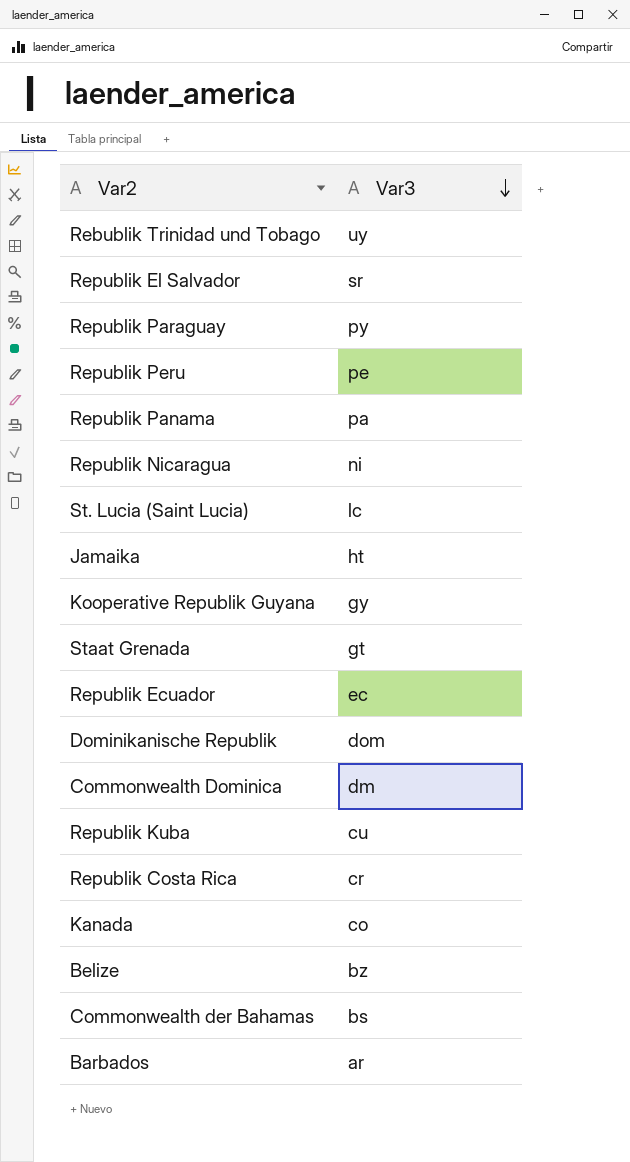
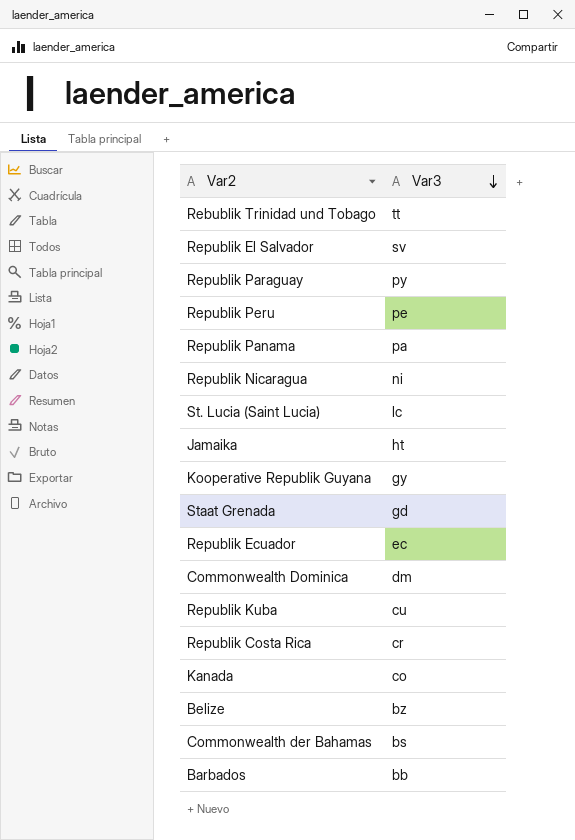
row Dominikanische Republik: dom -> none
Rebublik Trinidad und Tobago | Var3: uy -> tt
Republik El Salvador | Var3: sr -> sv
Staat Grenada | Var3: gt -> gd
Barbados | Var3: ar -> bb

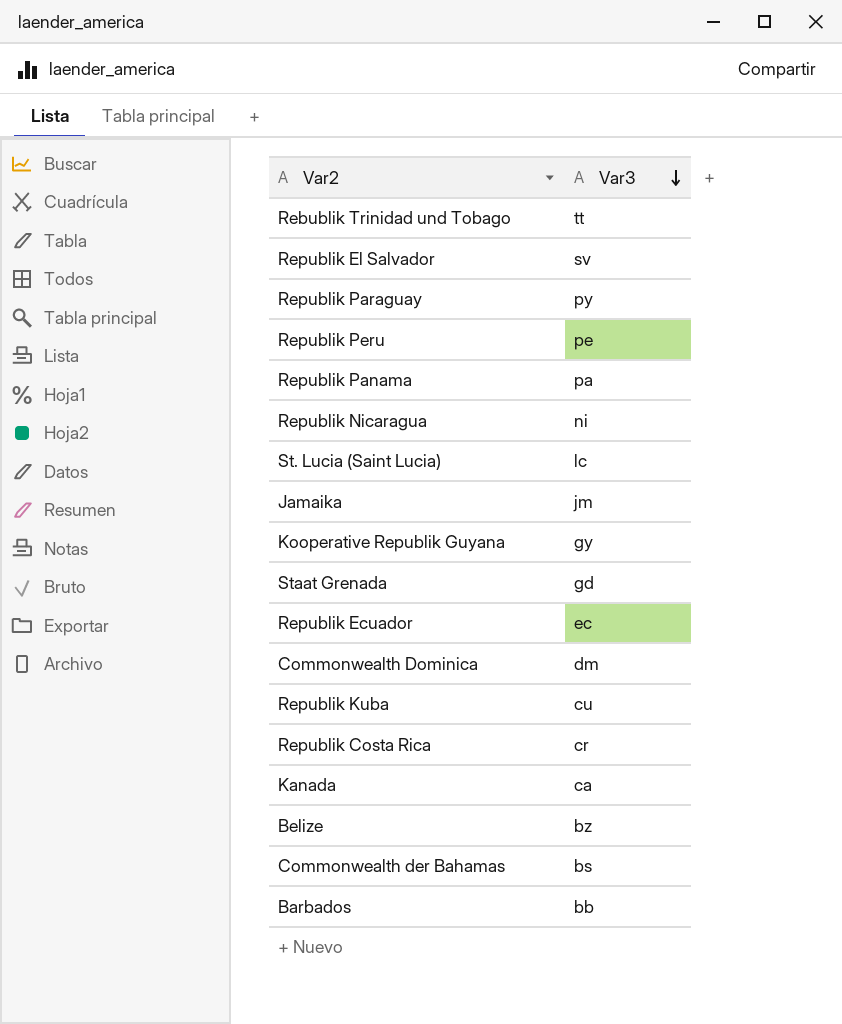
Jamaika | Var3: ht -> jm
Kanada | Var3: co -> ca

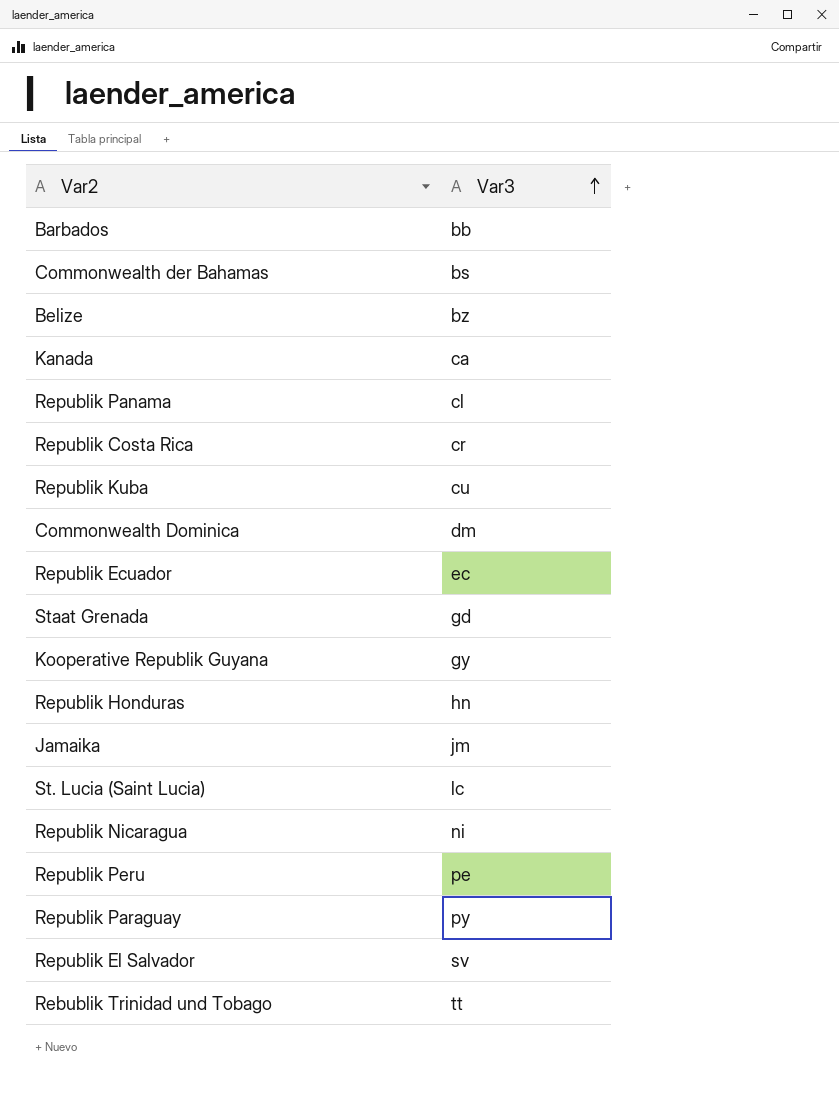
row order: Var3 descending -> Var3 ascending
Republik Panama | Var3: pa -> cl
row Republik Honduras: none -> hn

